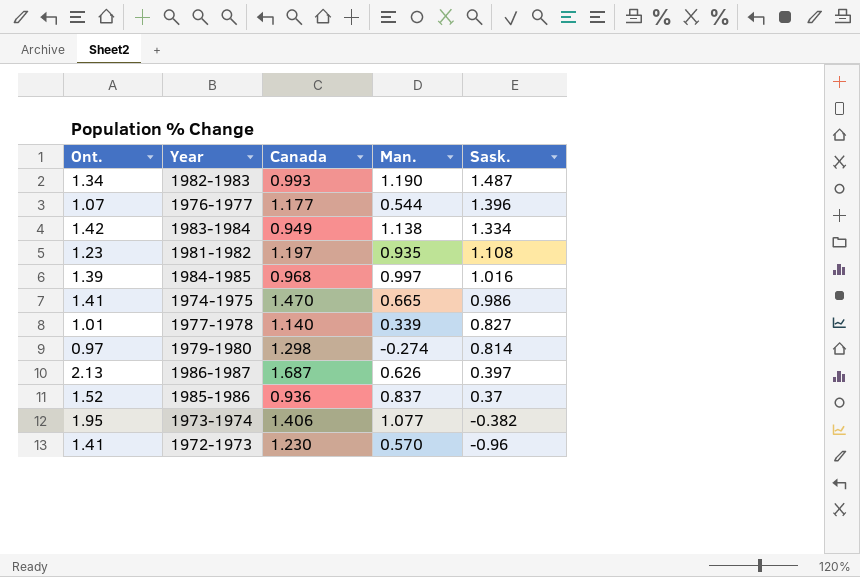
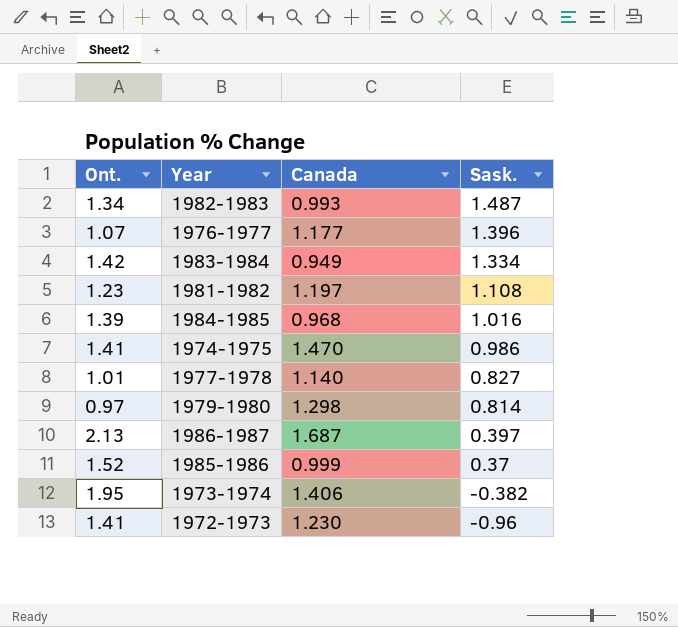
column Man. | position: 4 -> none
1985-1986 | Canada: 0.936 -> 0.999

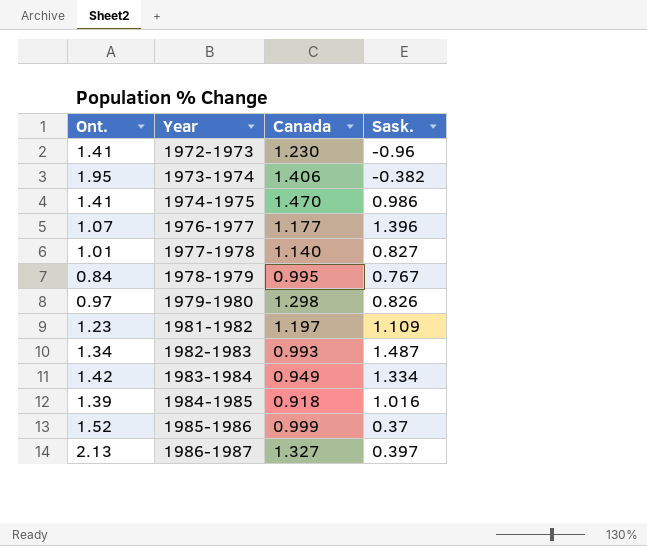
row order: Sask. descending -> Year ascending
row 1978-1979: none -> 0.84 | 0.995 | 0.767
1979-1980 | Sask.: 0.814 -> 0.826
1981-1982 | Sask.: 1.108 -> 1.109
1984-1985 | Canada: 0.968 -> 0.918
1986-1987 | Canada: 1.687 -> 1.327

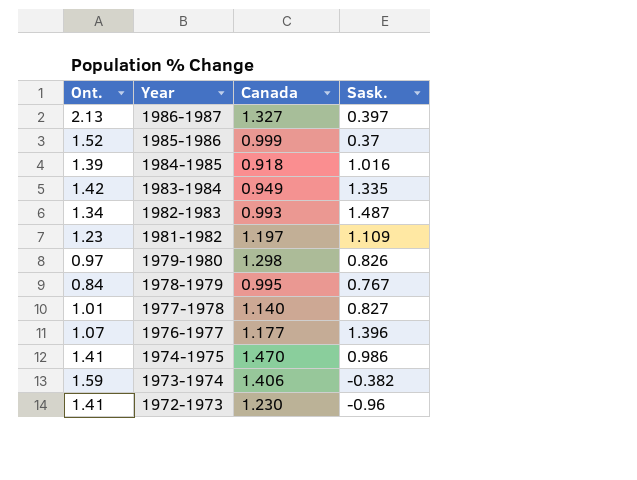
row order: Year ascending -> Year descending
1983-1984 | Sask.: 1.334 -> 1.335
1973-1974 | Ont.: 1.95 -> 1.59

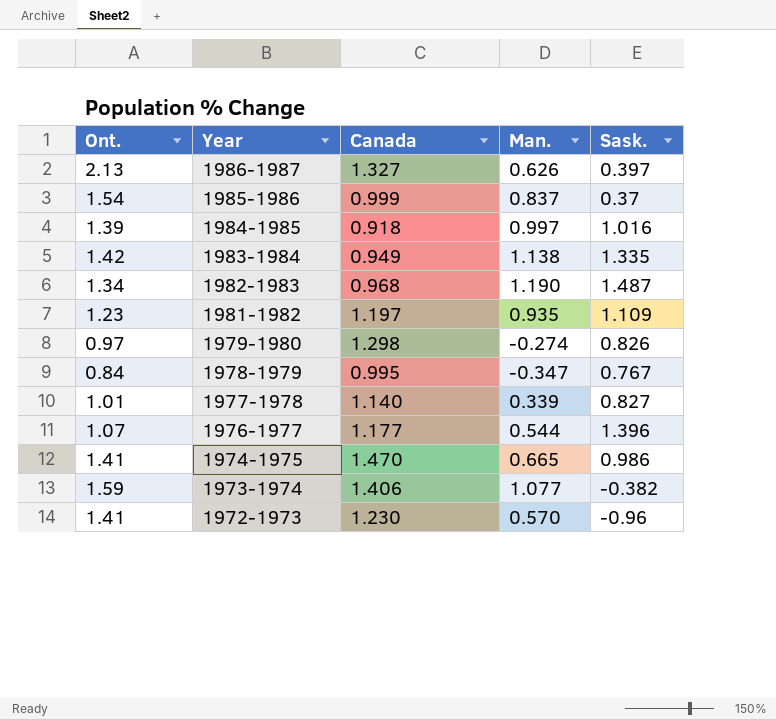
column Man. | position: none -> 4
1985-1986 | Ont.: 1.52 -> 1.54
1982-1983 | Canada: 0.993 -> 0.968

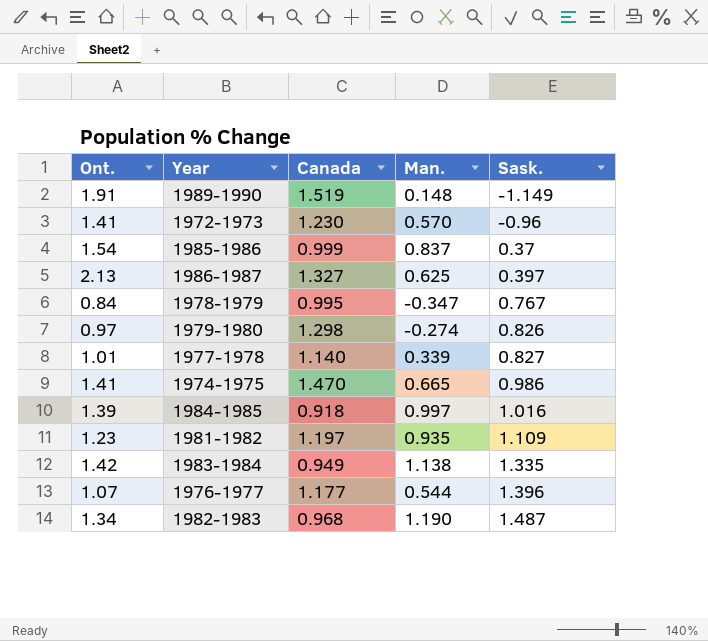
row order: Year descending -> Sask. ascending
row 1973-1974: 1.59 | 1.406 | 1.077 | -0.382 -> none
row 1989-1990: none -> 1.91 | 1.519 | 0.148 | -1.149
1986-1987 | Man.: 0.626 -> 0.625

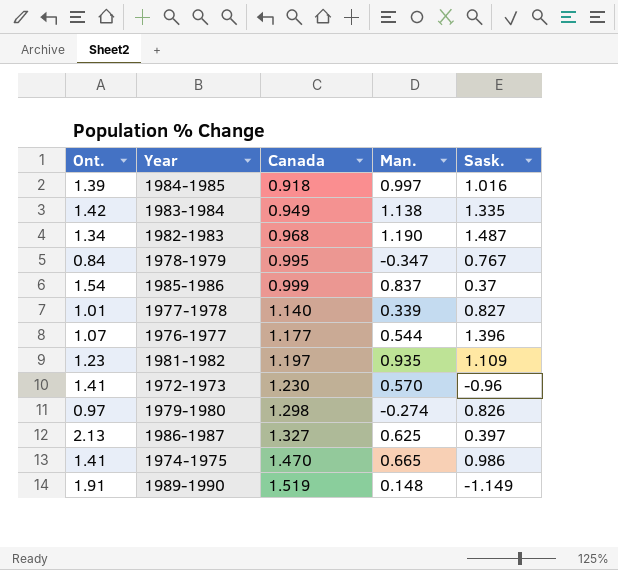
row order: Sask. ascending -> Canada ascending

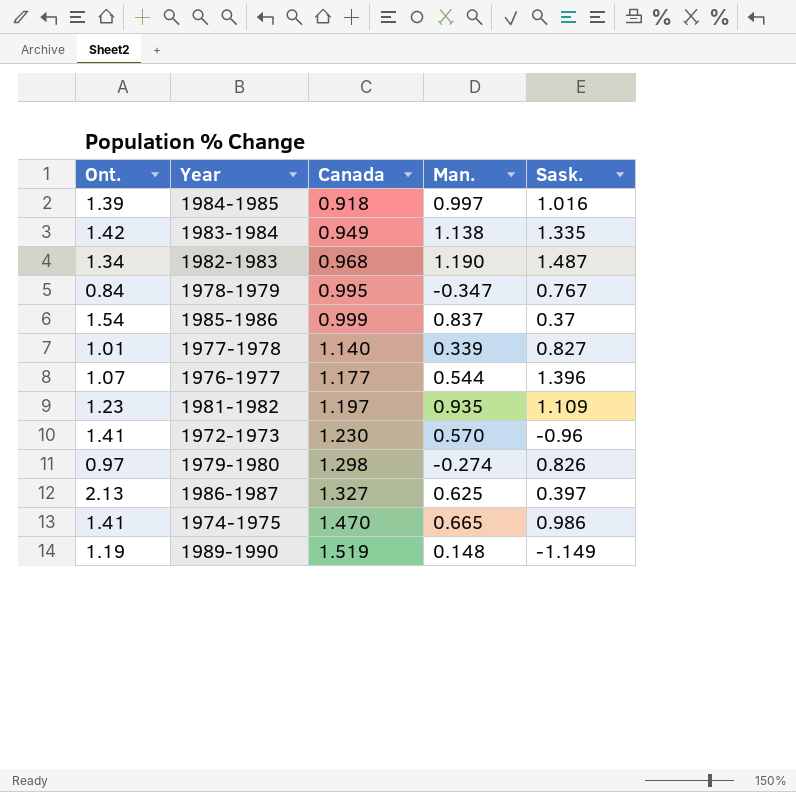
1989-1990 | Ont.: 1.91 -> 1.19

